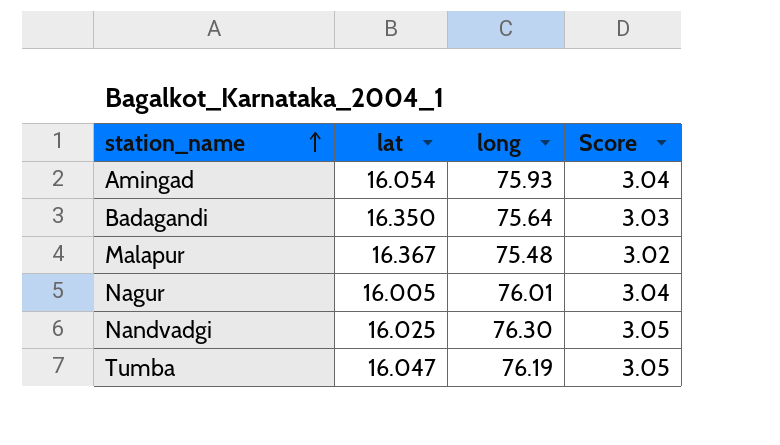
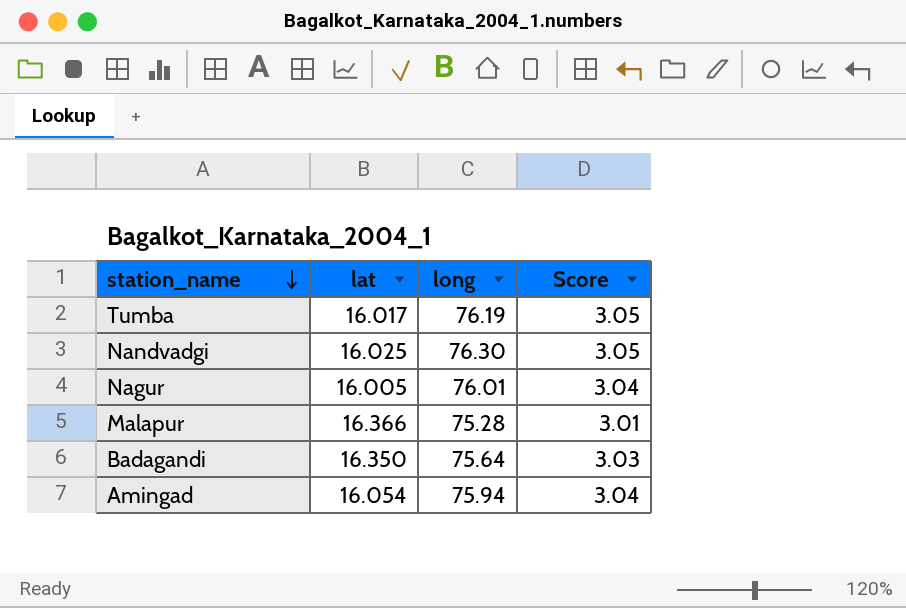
row order: station_name ascending -> station_name descending
Tumba | lat: 16.047 -> 16.017
Malapur | lat: 16.367 -> 16.366
Malapur | long: 75.48 -> 75.28
Malapur | Score: 3.02 -> 3.01
Amingad | long: 75.93 -> 75.94

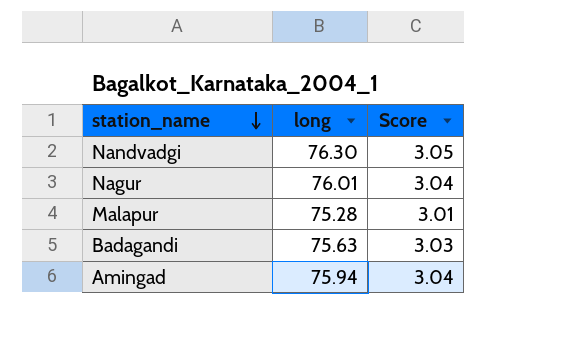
column lat | position: 2 -> none
row Tumba: 16.017 | 76.19 | 3.05 -> none
Badagandi | long: 75.64 -> 75.63

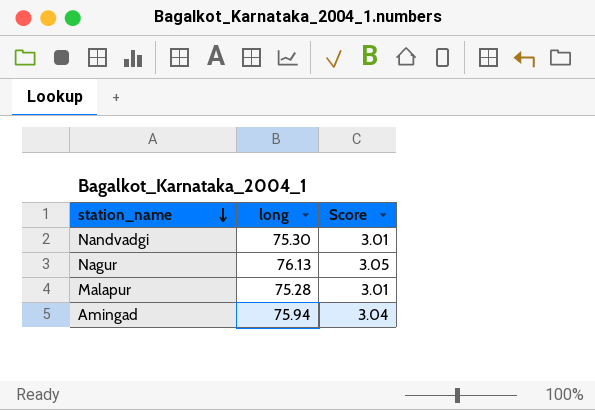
row Badagandi: 75.63 | 3.03 -> none
Nandvadgi | long: 76.30 -> 75.30
Nandvadgi | Score: 3.05 -> 3.01
Nagur | long: 76.01 -> 76.13
Nagur | Score: 3.04 -> 3.05

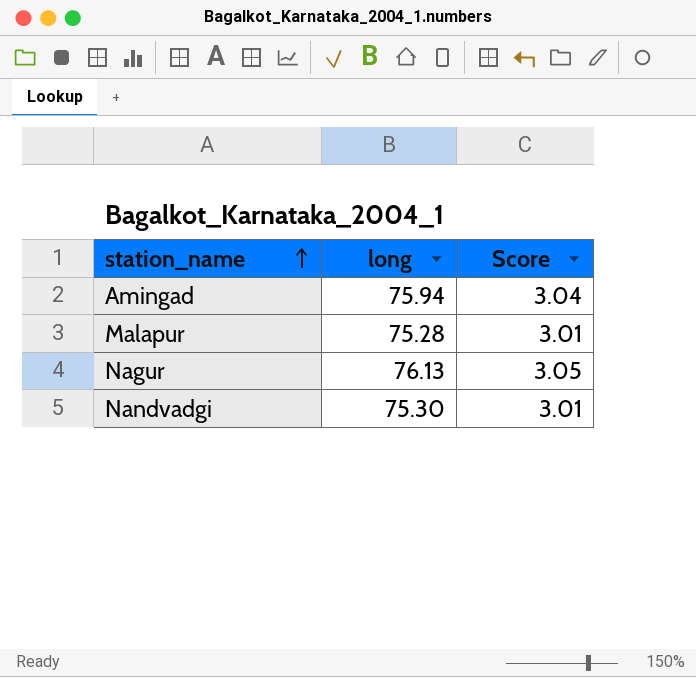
row order: station_name descending -> station_name ascending

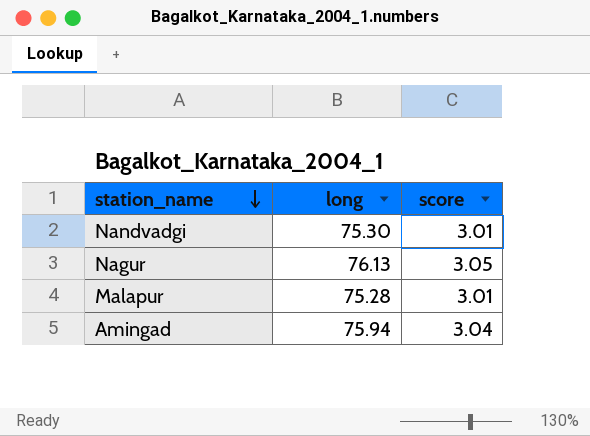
row order: station_name ascending -> station_name descending
column name: Score -> score

